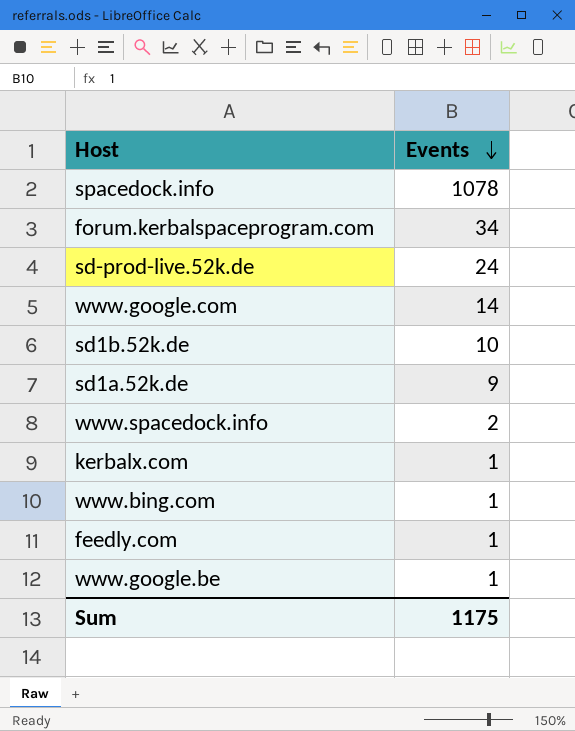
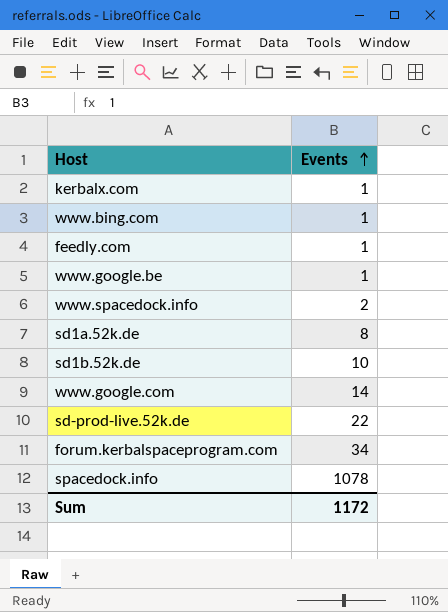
row order: Events descending -> Events ascending
sd1a.52k.de | Events: 9 -> 8
sd-prod-live.52k.de | Events: 24 -> 22
Sum | Events: 1175 -> 1172

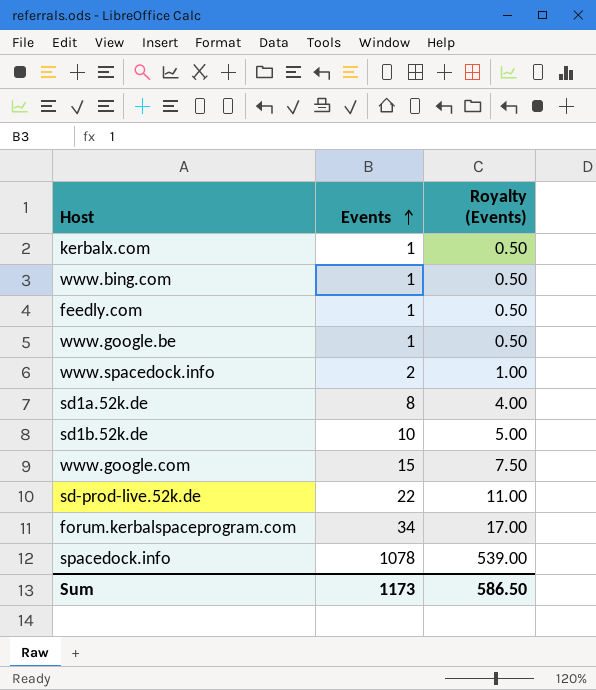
column Royalty (Events) | formula: none -> [Events] * 0.5
www.google.com | Events: 14 -> 15
Sum | Events: 1172 -> 1173

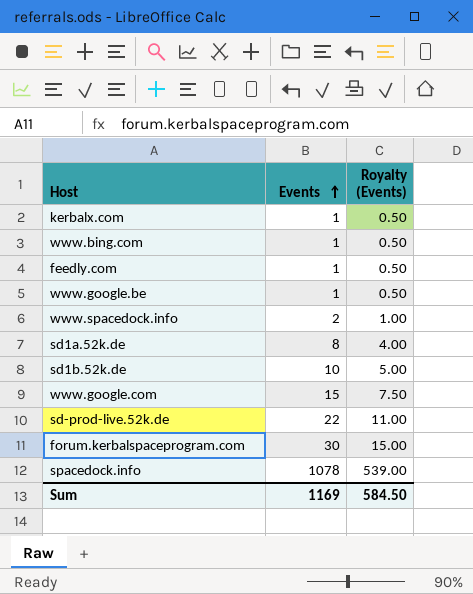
forum.kerbalspaceprogram.com | Events: 34 -> 30
forum.kerbalspaceprogram.com | Royalty (Events): 17.00 -> 15.00
Sum | Events: 1173 -> 1169
Sum | Royalty (Events): 586.50 -> 584.50

